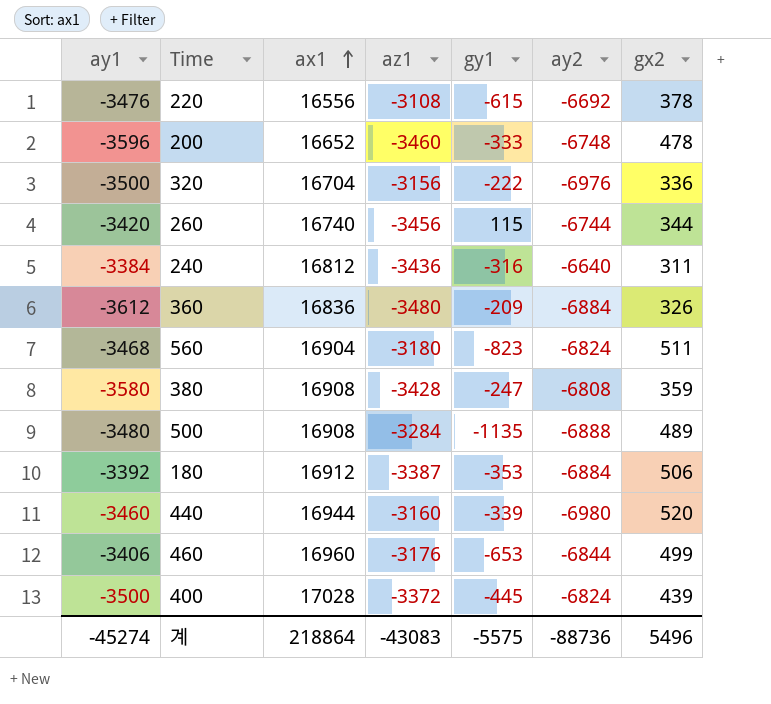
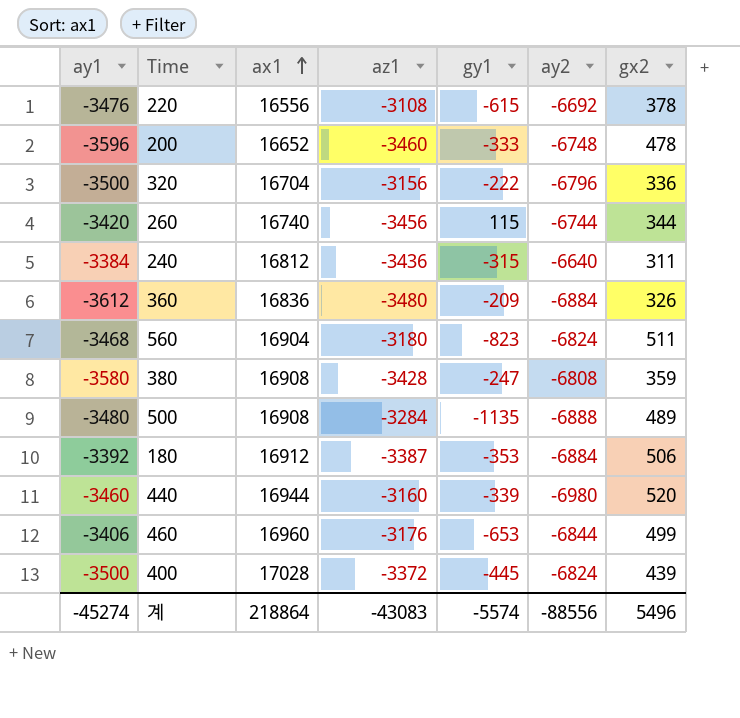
320 | ay2: -6976 -> -6796
240 | gy1: -316 -> -315
계 | gy1: -5575 -> -5574
계 | ay2: -88736 -> -88556

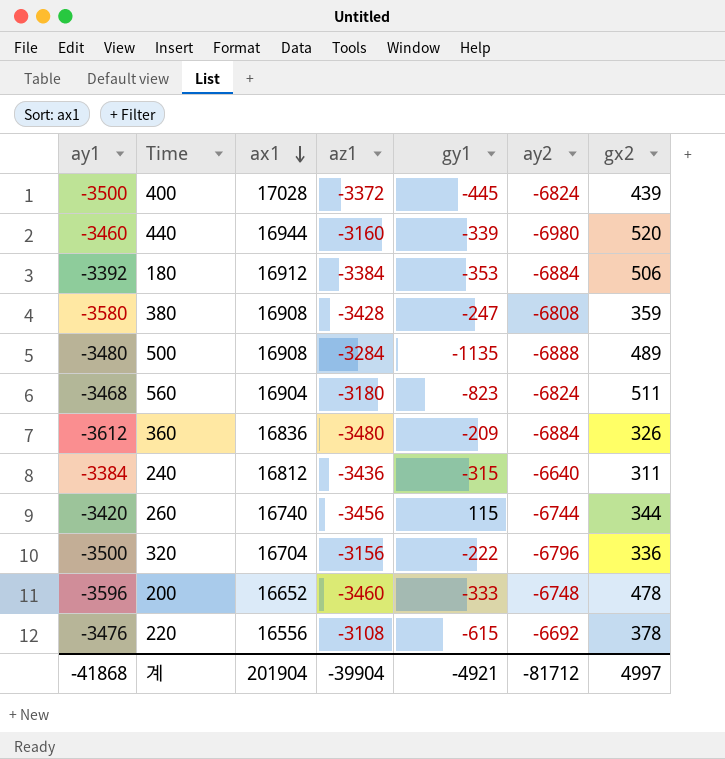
row order: ax1 ascending -> ax1 descending
row 460: -3406 | 16960 | -3176 | -653 | -6844 | 499 -> none
180 | az1: -3387 -> -3384
계 | ay1: -45274 -> -41868
계 | ax1: 218864 -> 201904
계 | az1: -43083 -> -39904
계 | gy1: -5574 -> -4921
계 | ay2: -88556 -> -81712
계 | gx2: 5496 -> 4997

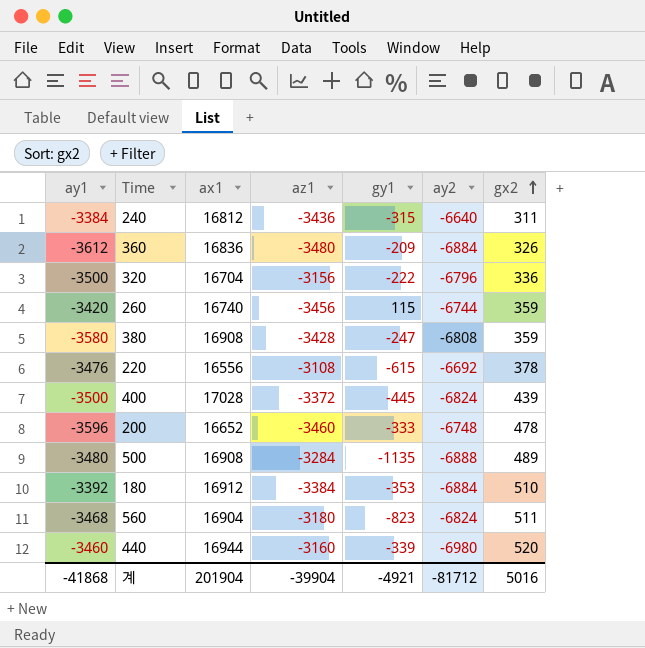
row order: ax1 descending -> gx2 ascending
260 | gx2: 344 -> 359
180 | gx2: 506 -> 510
계 | gx2: 4997 -> 5016

